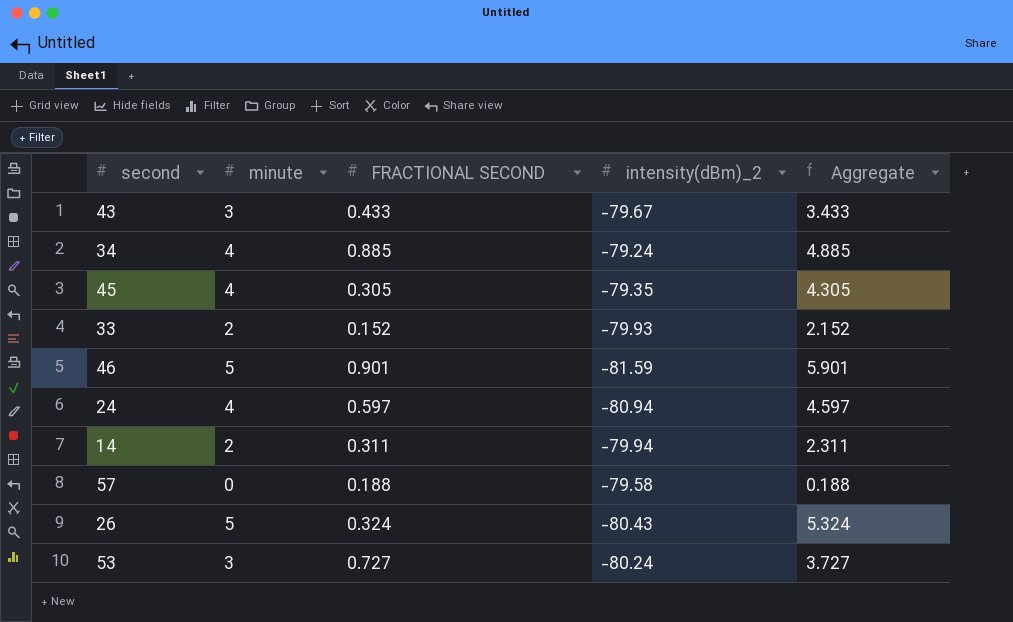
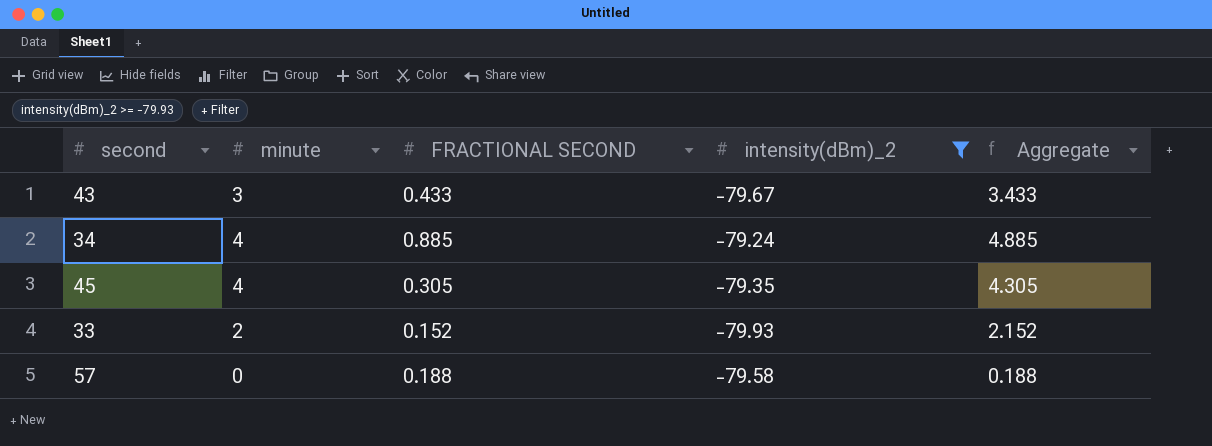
filter: none -> intensity(dBm)_2 >= -79.93

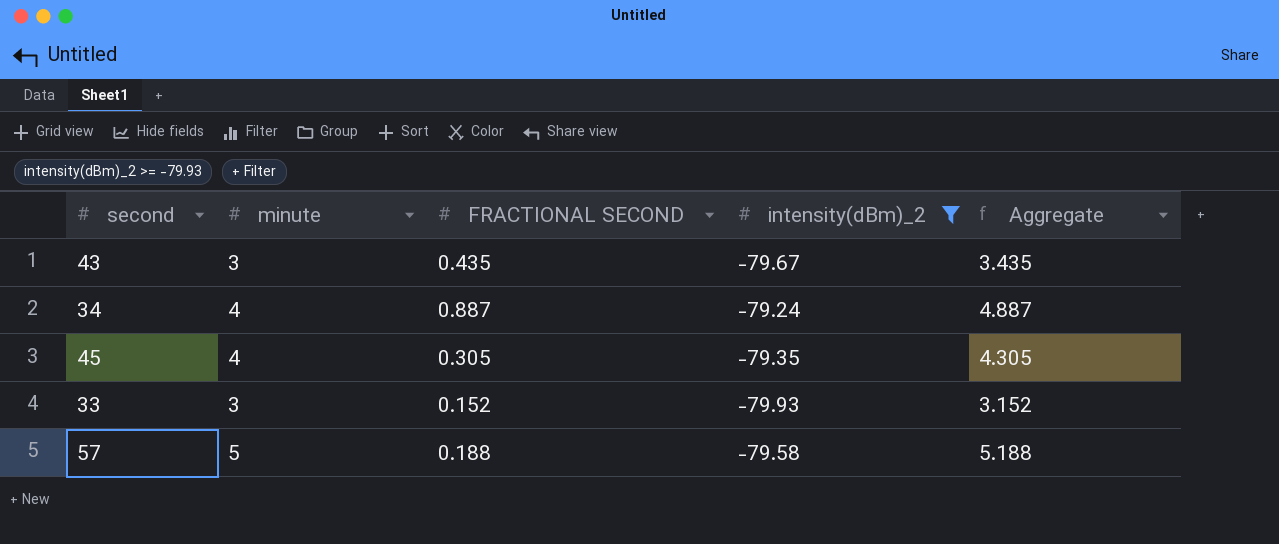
43 | FRACTIONAL SECOND: 0.433 -> 0.435
43 | Aggregate: 3.433 -> 3.435
34 | FRACTIONAL SECOND: 0.885 -> 0.887
34 | Aggregate: 4.885 -> 4.887
33 | minute: 2 -> 3
33 | Aggregate: 2.152 -> 3.152
57 | minute: 0 -> 5
57 | Aggregate: 0.188 -> 5.188

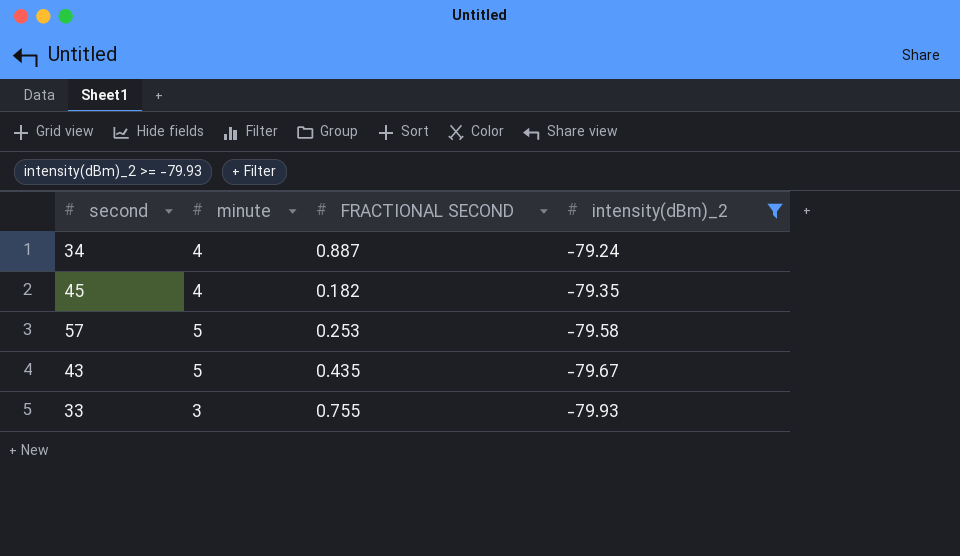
row order: none -> intensity(dBm)_2 descending
column Aggregate | formula: [minute] + [FRACTIONAL SECOND] -> none
45 | FRACTIONAL SECOND: 0.305 -> 0.182
57 | FRACTIONAL SECOND: 0.188 -> 0.253
43 | minute: 3 -> 5
33 | FRACTIONAL SECOND: 0.152 -> 0.755

